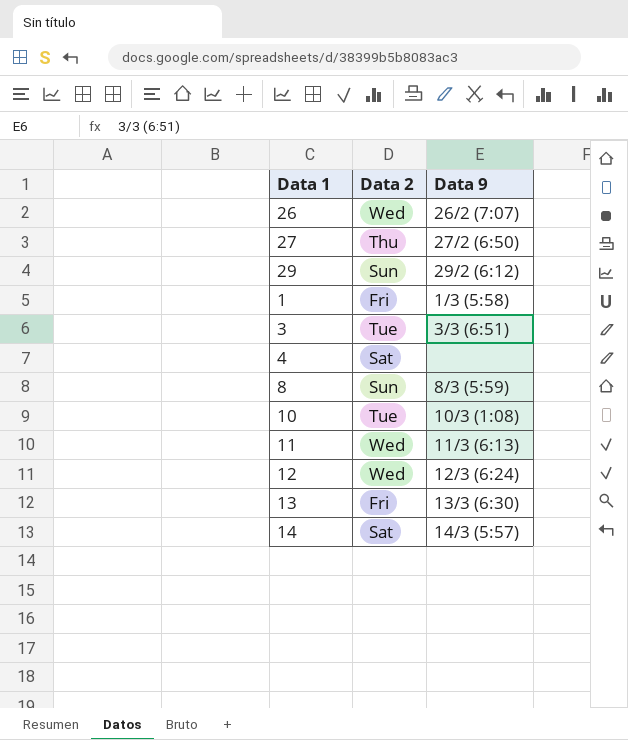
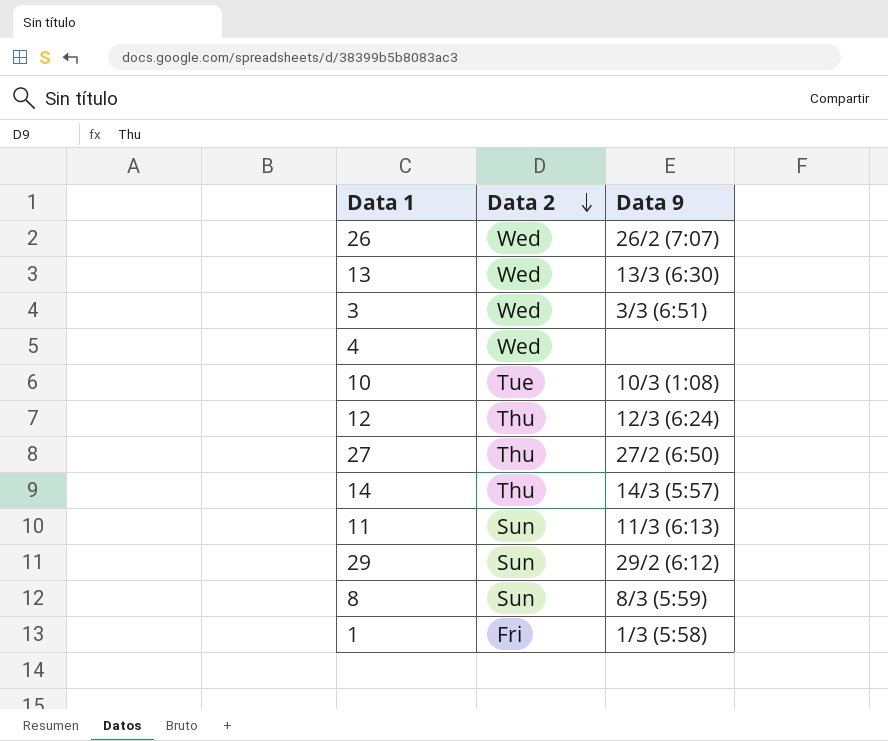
row order: none -> Data 2 descending
13 | Data 2: Fri -> Wed
3 | Data 2: Tue -> Wed
4 | Data 2: Sat -> Wed
12 | Data 2: Wed -> Thu
14 | Data 2: Sat -> Thu
11 | Data 2: Wed -> Sun

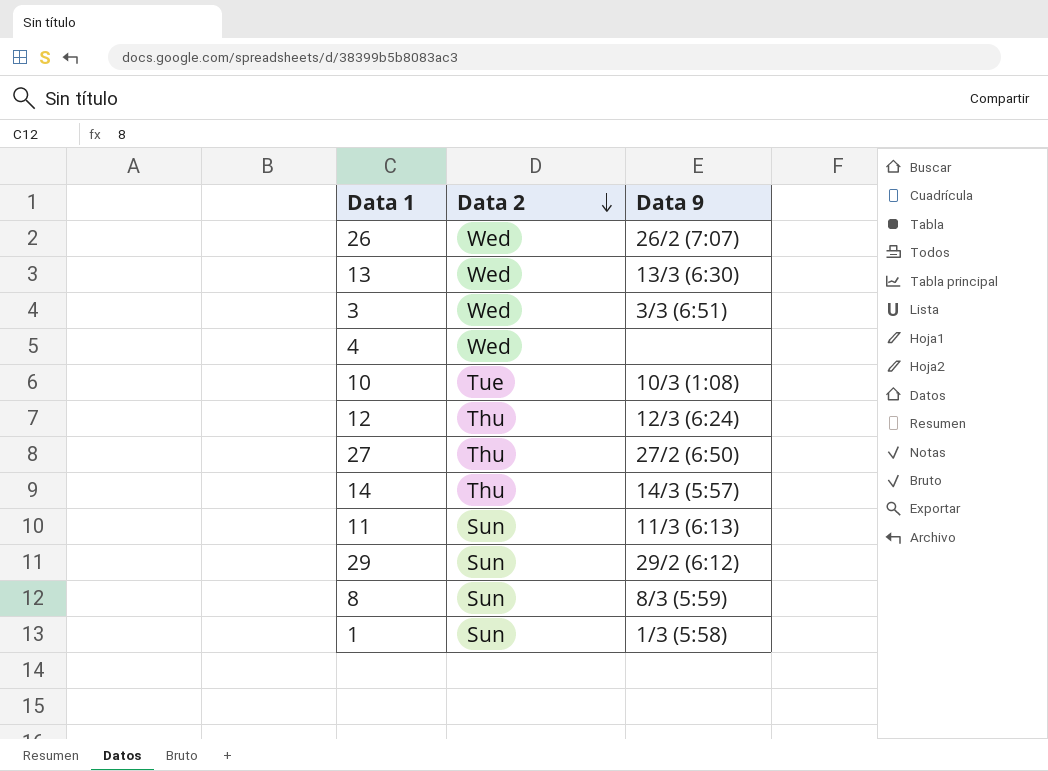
1 | Data 2: Fri -> Sun

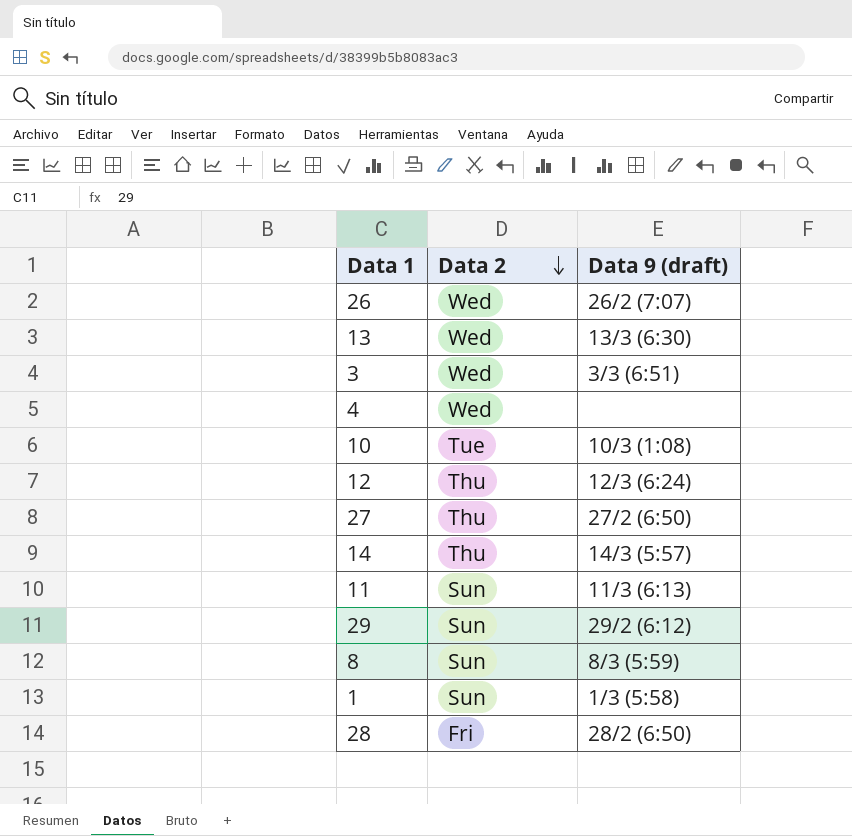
column name: Data 9 -> Data 9 (draft)
row 28: none -> Fri | 28/2 (6:50)

